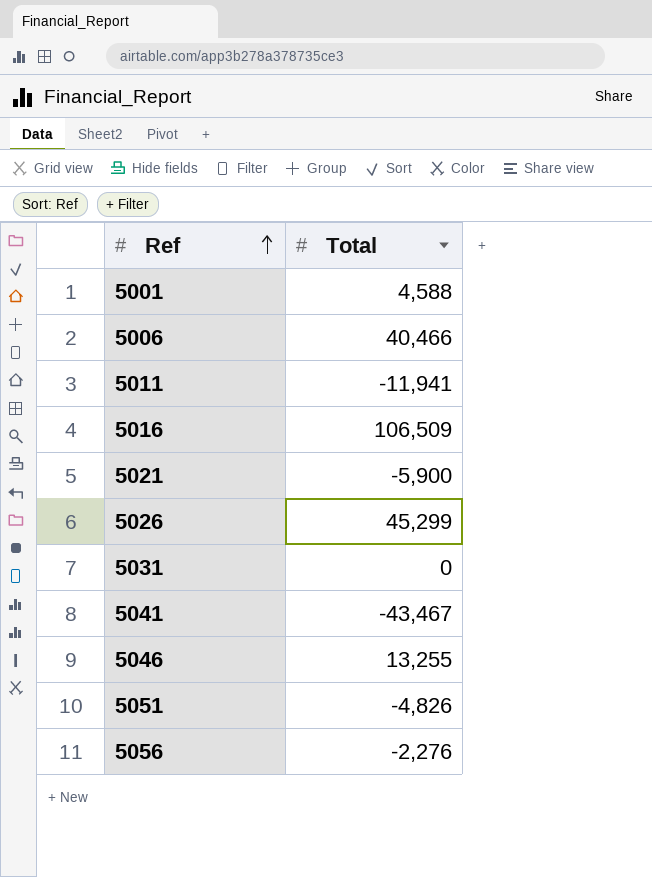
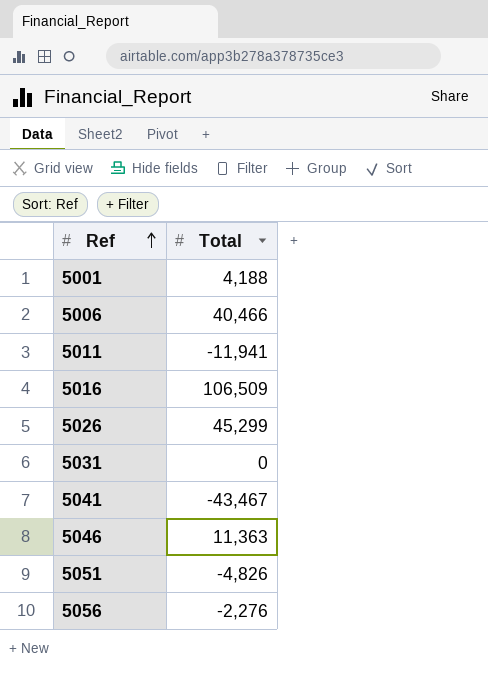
row 5021: -5,900 -> none
5001 | Total: 4,588 -> 4,188
5046 | Total: 13,255 -> 11,363

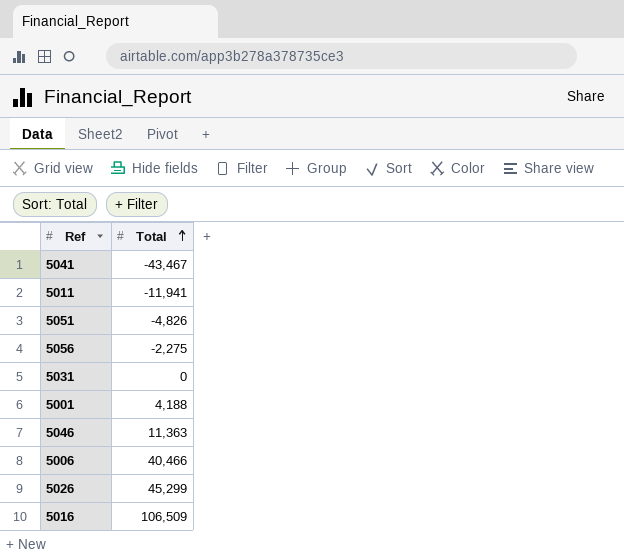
row order: Ref ascending -> Total ascending
5056 | Total: -2,276 -> -2,275

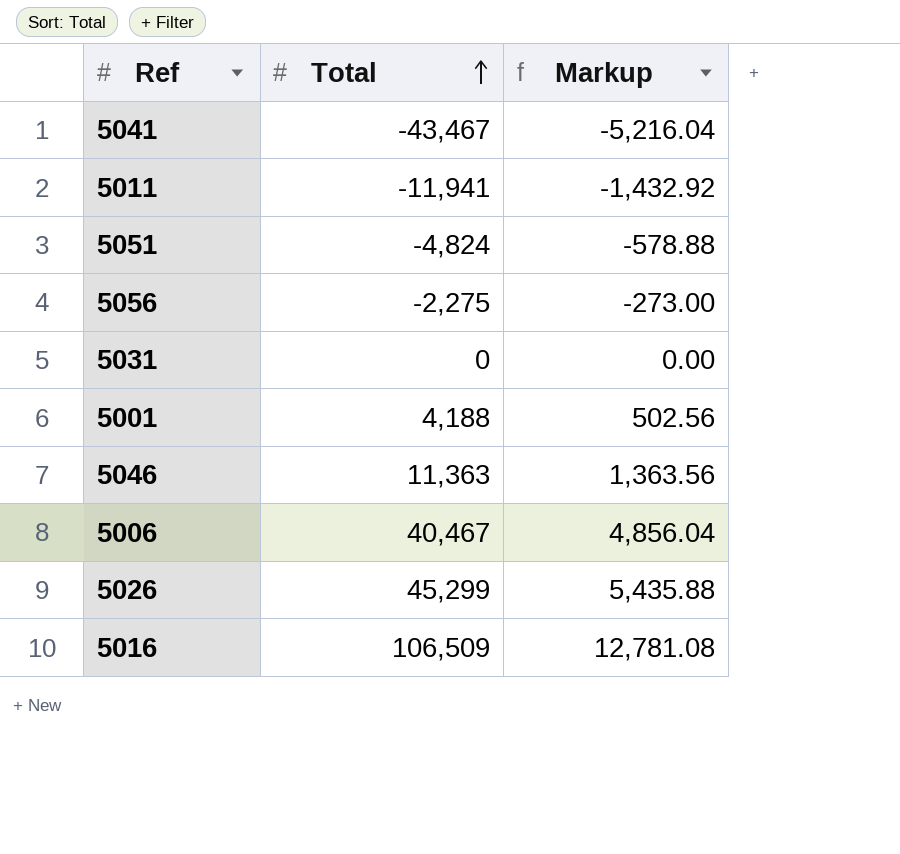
column Markup | formula: none -> [Total] * 0.12
5051 | Total: -4,826 -> -4,824
5006 | Total: 40,466 -> 40,467

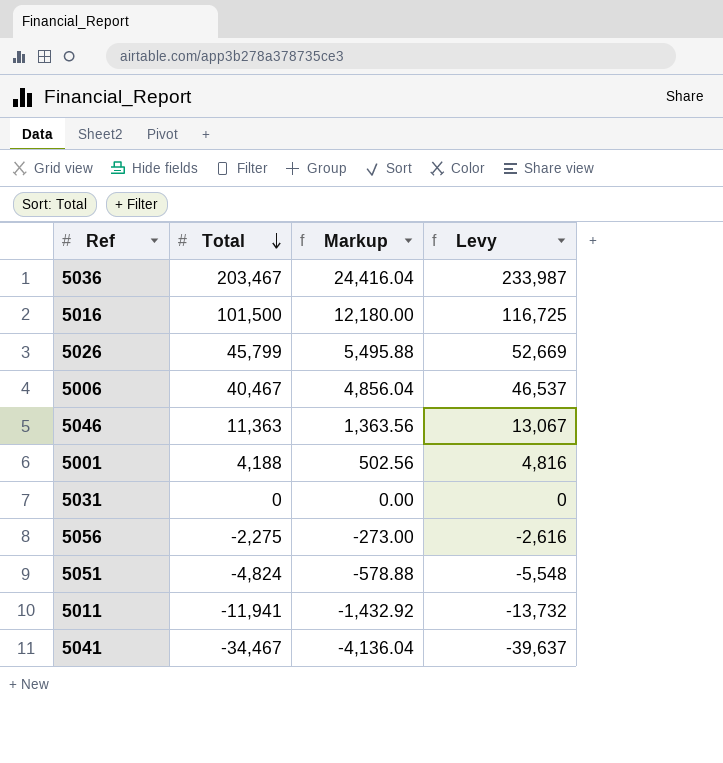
row order: Total ascending -> Total descending
column Levy | formula: none -> [Total] * 1.15
row 5036: none -> 203,467 | 24,416.04 | 233,987
5016 | Total: 106,509 -> 101,500
5016 | Markup: 12,781.08 -> 12,180.00
5026 | Total: 45,299 -> 45,799
5026 | Markup: 5,435.88 -> 5,495.88
5041 | Total: -43,467 -> -34,467
5041 | Markup: -5,216.04 -> -4,136.04

